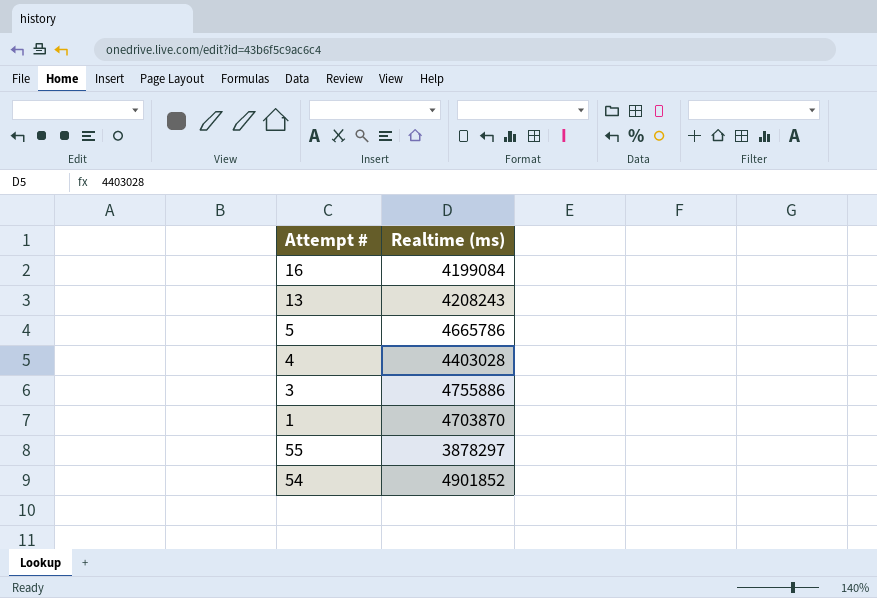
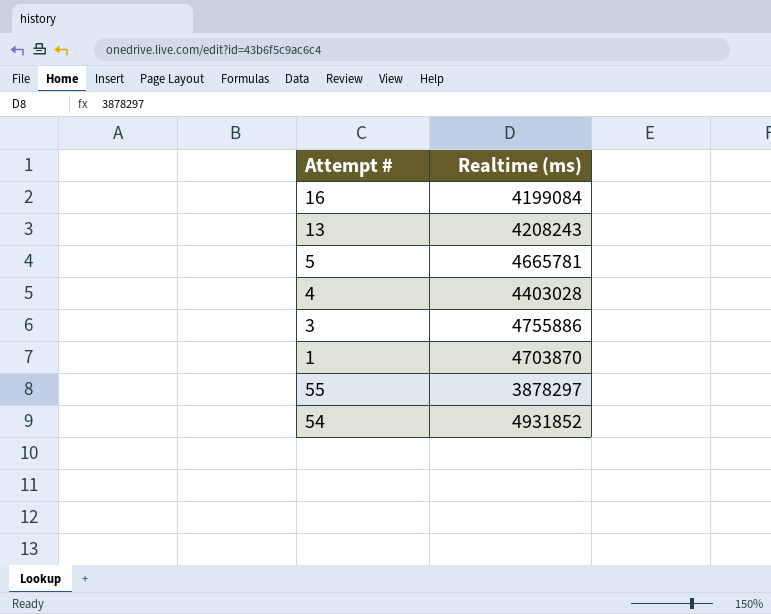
5 | Realtime (ms): 4665786 -> 4665781
54 | Realtime (ms): 4901852 -> 4931852

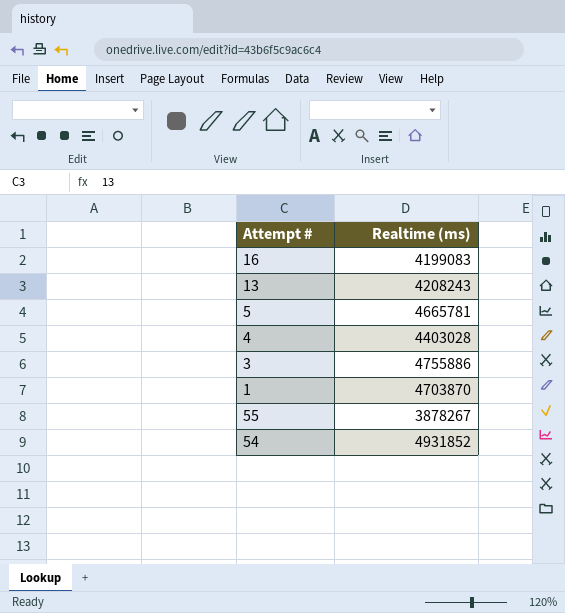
16 | Realtime (ms): 4199084 -> 4199083
55 | Realtime (ms): 3878297 -> 3878267

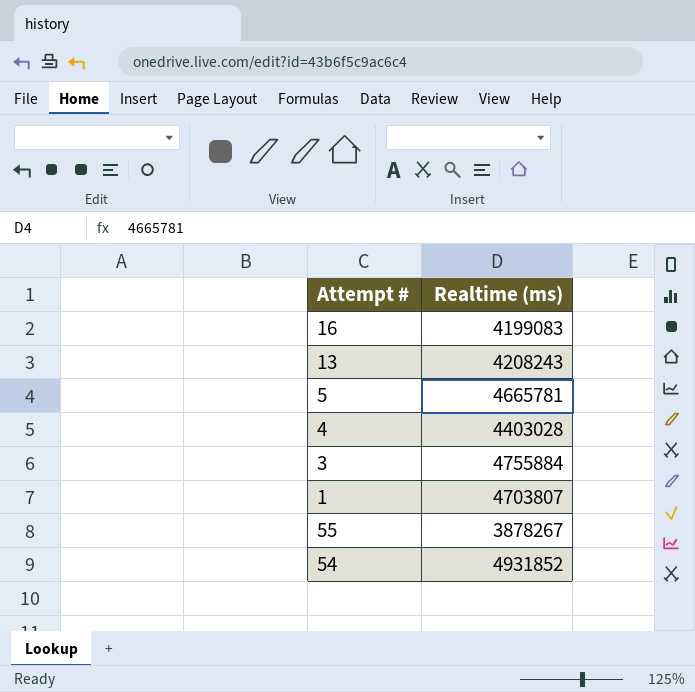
3 | Realtime (ms): 4755886 -> 4755884
1 | Realtime (ms): 4703870 -> 4703807

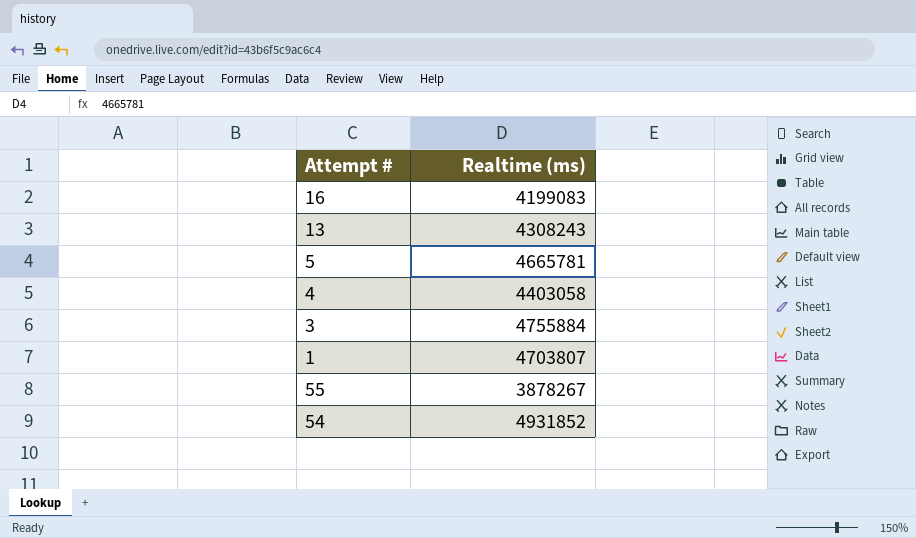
13 | Realtime (ms): 4208243 -> 4308243
4 | Realtime (ms): 4403028 -> 4403058

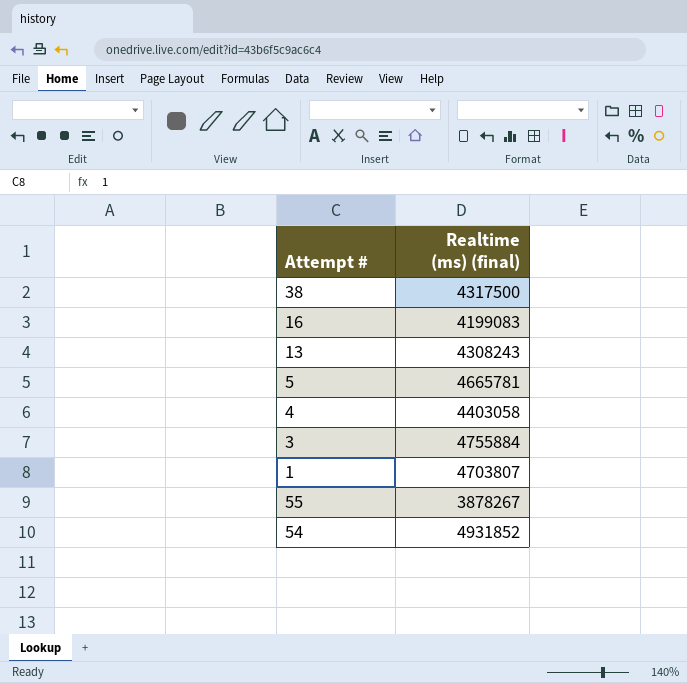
column name: Realtime (ms) -> Realtime (ms) (final)
row 38: none -> 4317500

